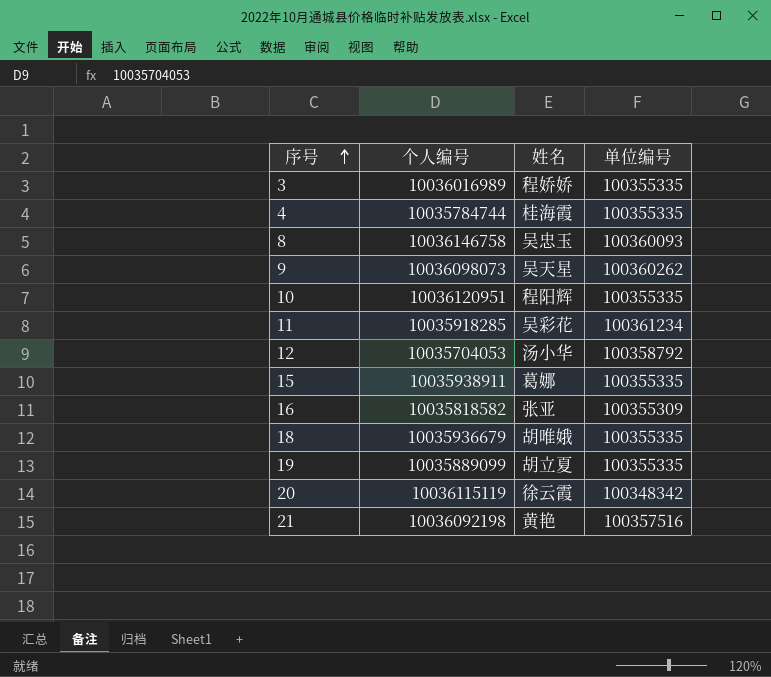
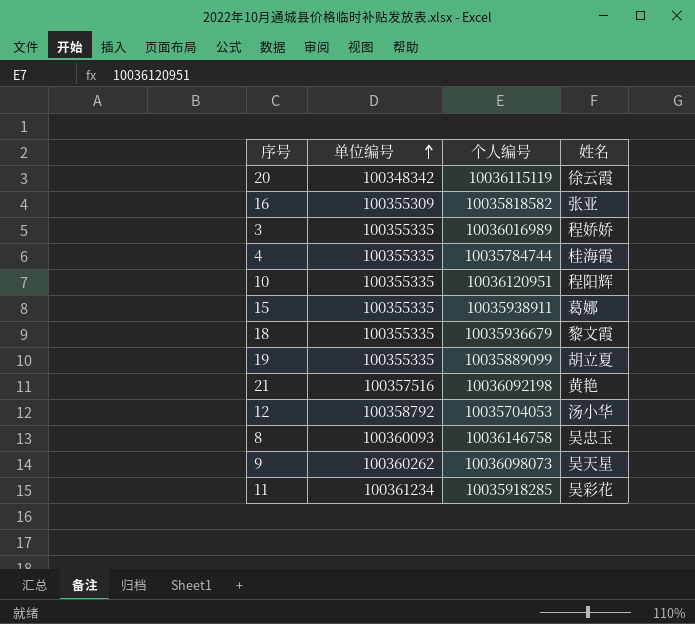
row order: 序号 ascending -> 单位编号 ascending
column 单位编号 | position: 4 -> 2
18 | 姓名: 胡唯娥 -> 黎文霞

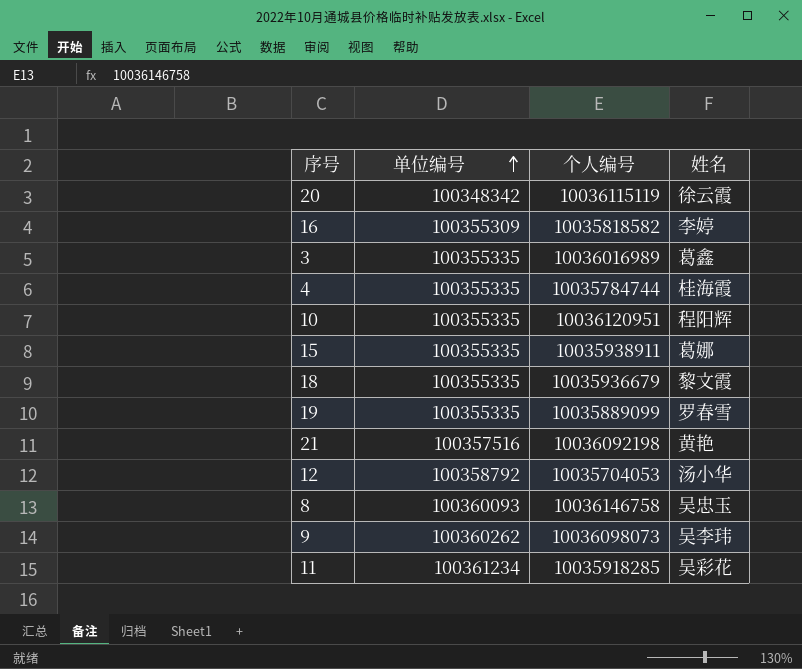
16 | 姓名: 张亚 -> 李婷
3 | 姓名: 程娇娇 -> 葛鑫
19 | 姓名: 胡立夏 -> 罗春雪
9 | 姓名: 吴天星 -> 吴李玮

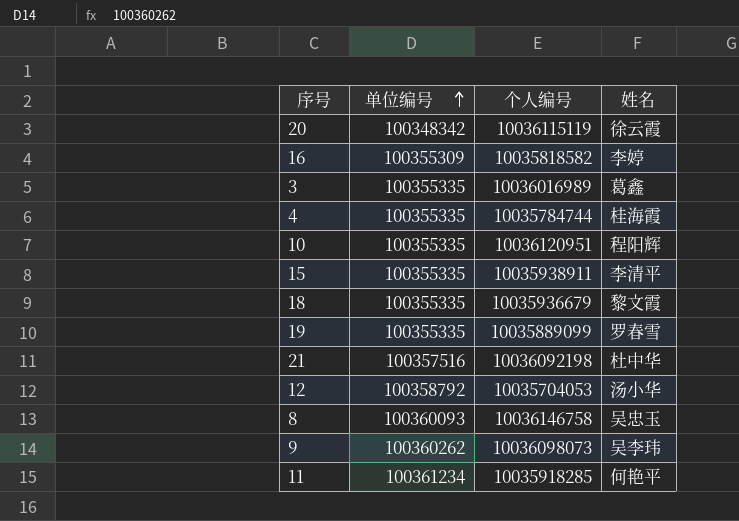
15 | 姓名: 葛娜 -> 李清平
21 | 姓名: 黄艳 -> 杜中华
11 | 姓名: 吴彩花 -> 何艳平

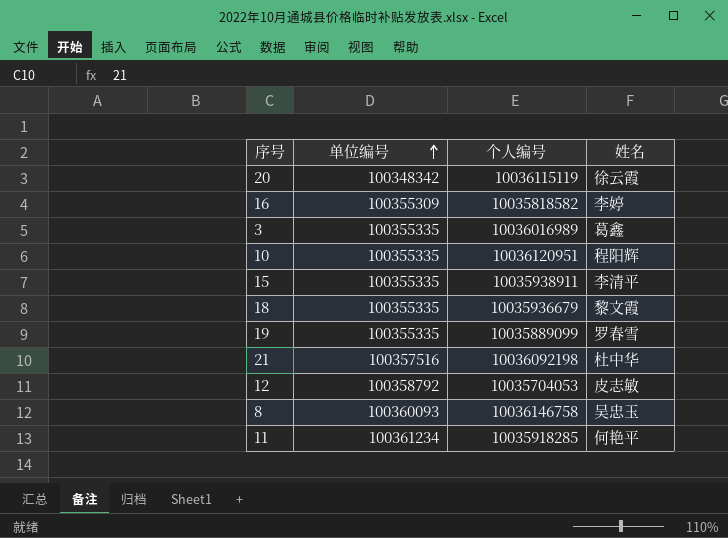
row 4: 100355335 | 10035784744 | 桂海霞 -> none
row 9: 100360262 | 10036098073 | 吴李玮 -> none
12 | 姓名: 汤小华 -> 皮志敏

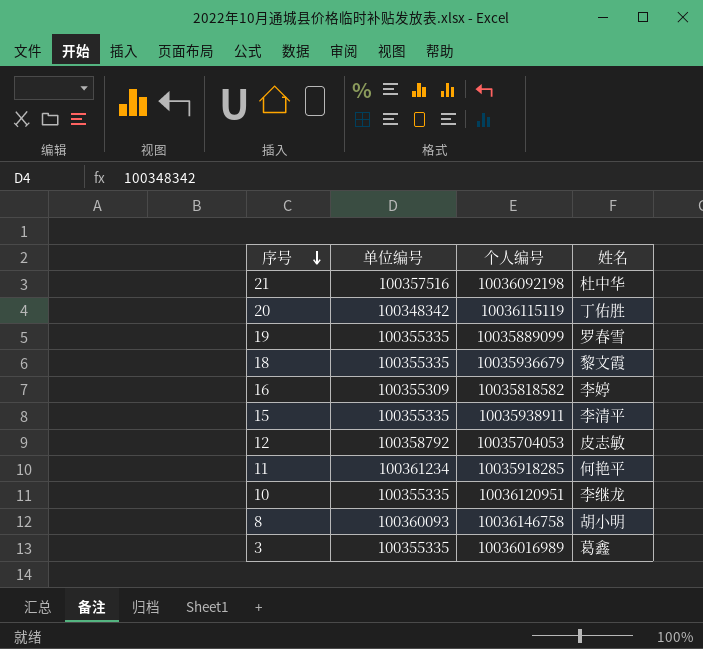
row order: 单位编号 ascending -> 序号 descending
20 | 姓名: 徐云霞 -> 丁佑胜
10 | 姓名: 程阳辉 -> 李继龙
8 | 姓名: 吴忠玉 -> 胡小明

